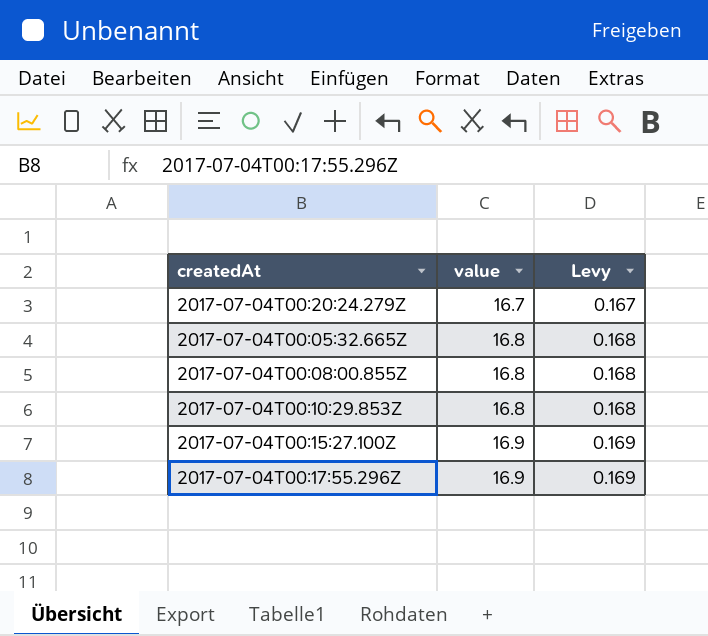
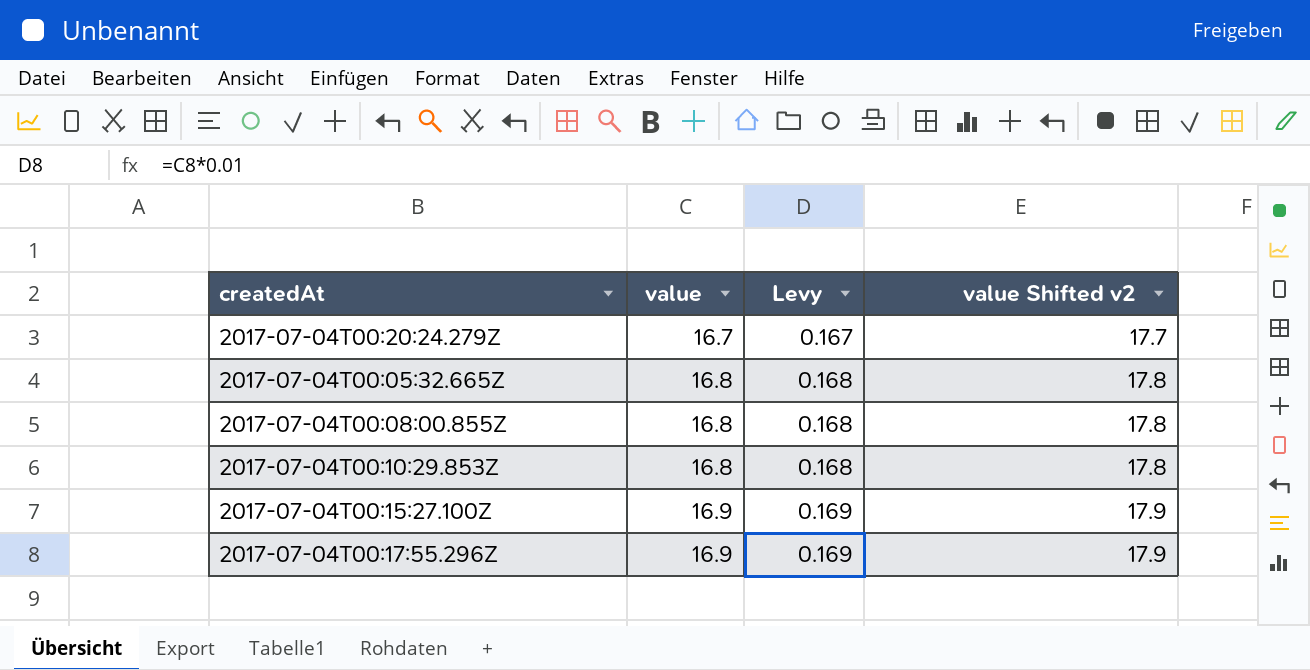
column value Shifted v2 | formula: none -> [value] + 1

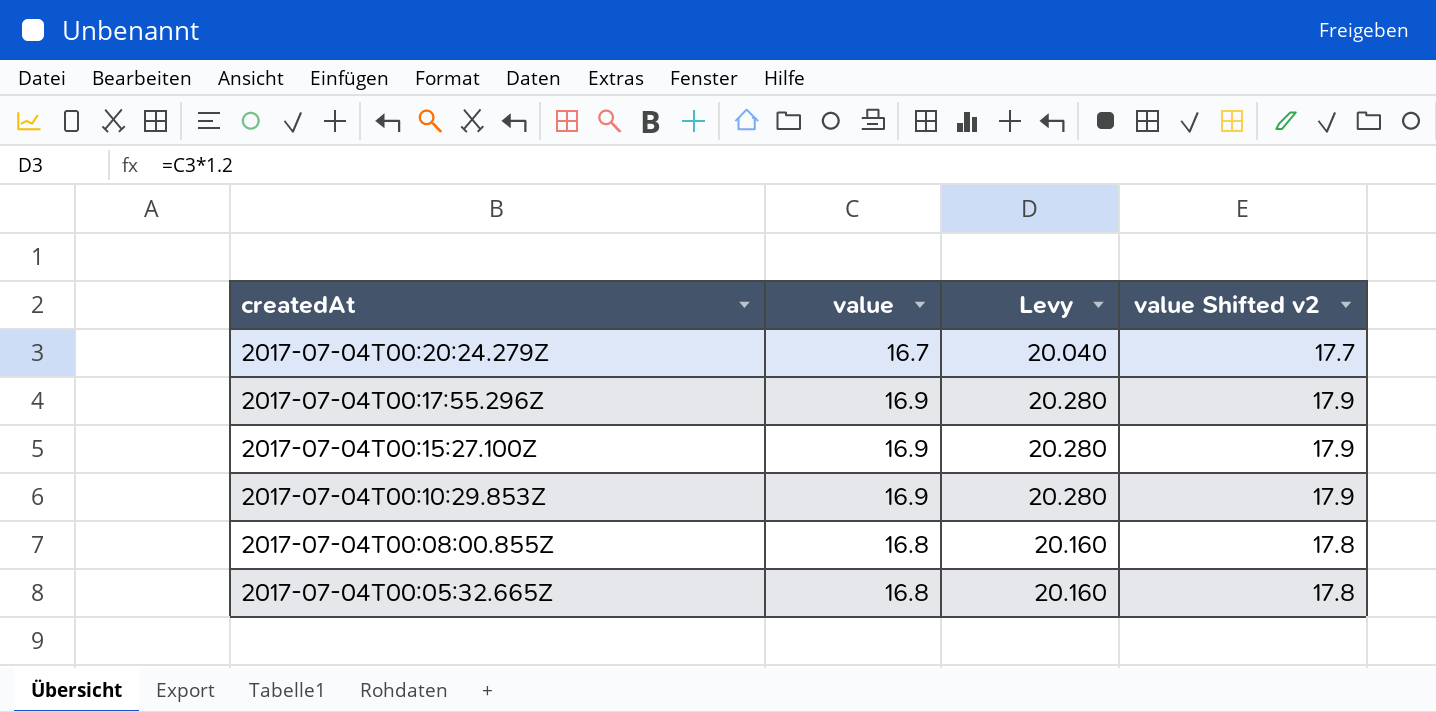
row order: value ascending -> createdAt descending
column Levy | formula: [value] * 0.01 -> [value] * 1.2
2017-07-04T00:10:29.853Z | value: 16.8 -> 16.9
2017-07-04T00:10:29.853Z | value Shifted v2: 17.8 -> 17.9

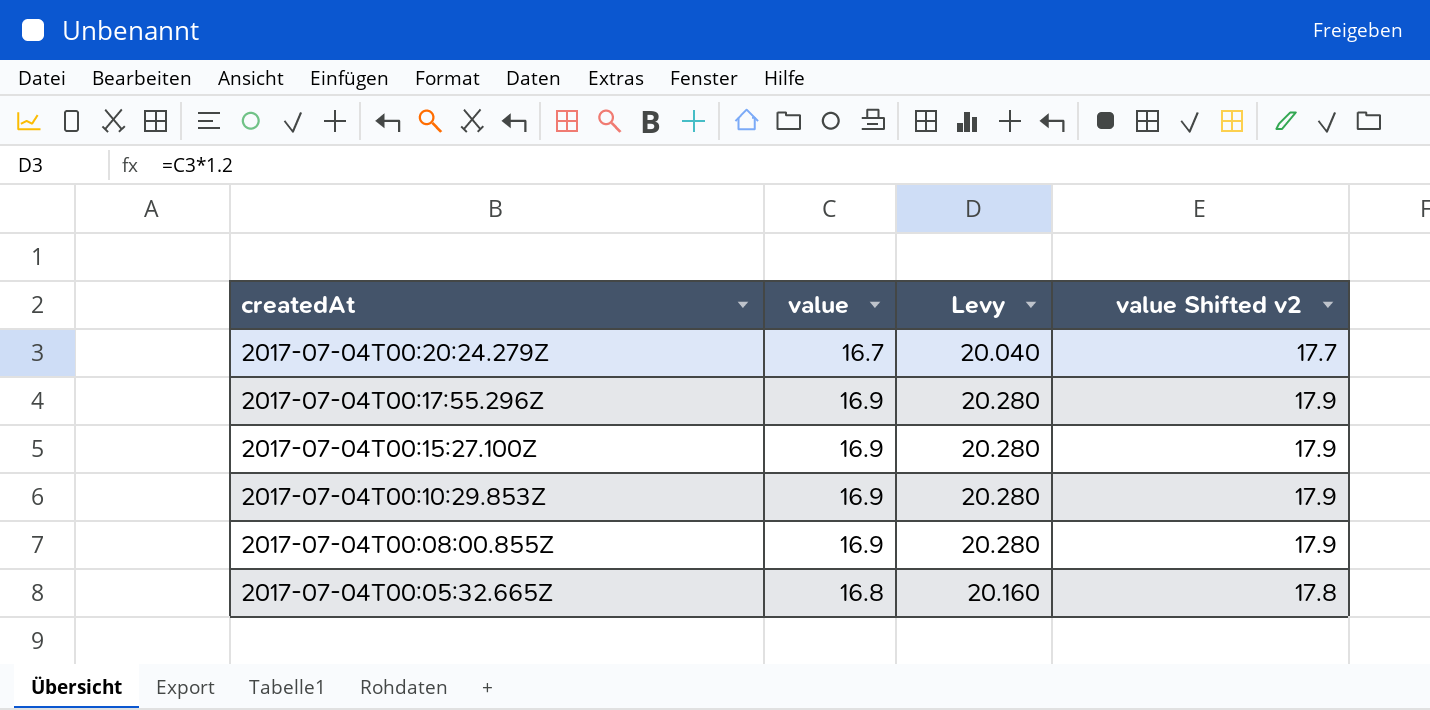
2017-07-04T00:08:00.855Z | value: 16.8 -> 16.9
2017-07-04T00:08:00.855Z | Levy: 20.160 -> 20.280
2017-07-04T00:08:00.855Z | value Shifted v2: 17.8 -> 17.9

